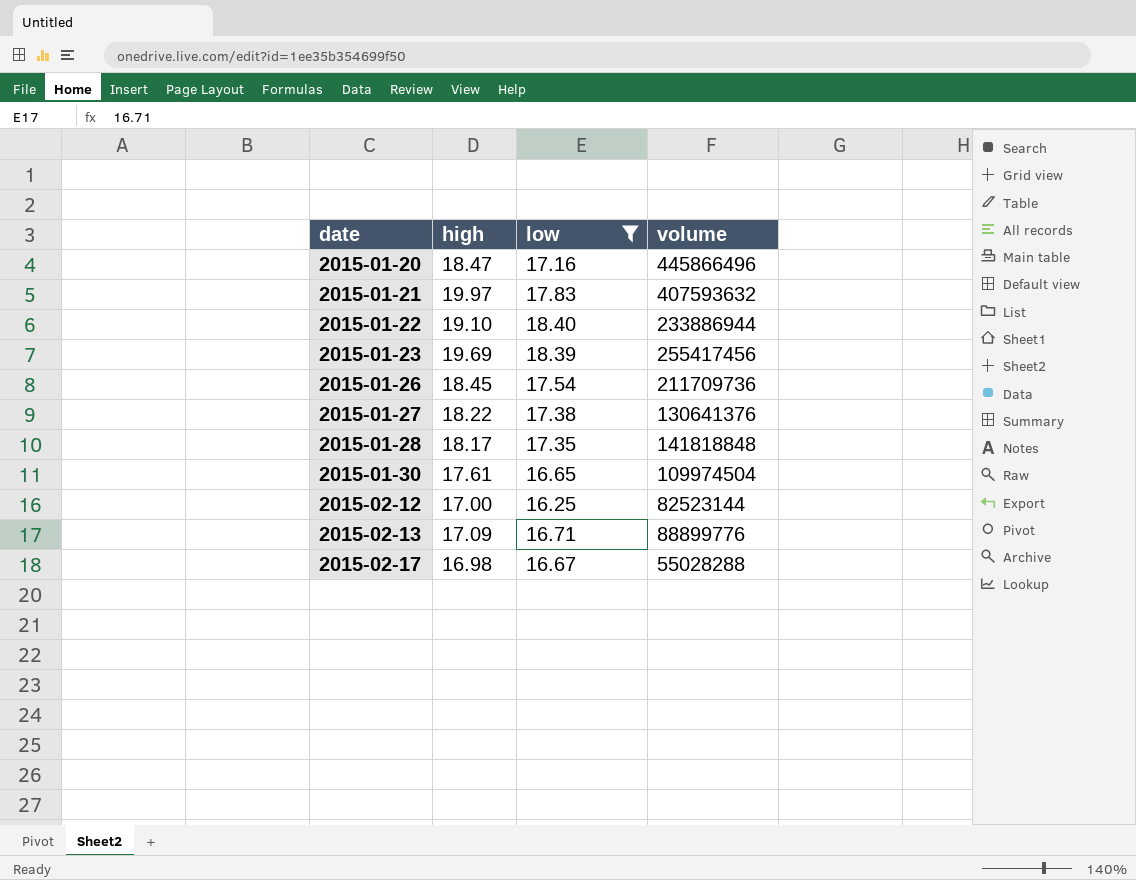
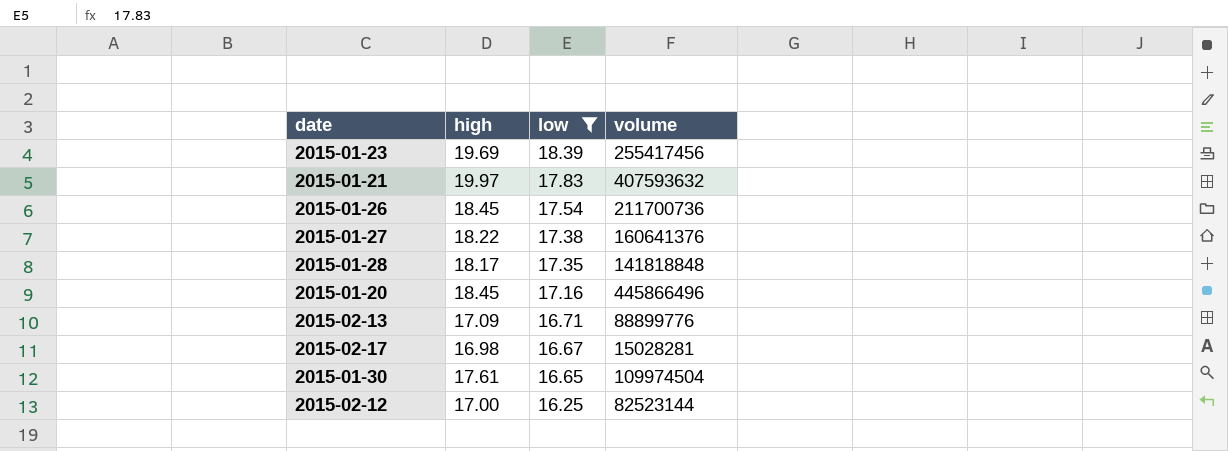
row order: date ascending -> low descending
row 2015-01-22: 19.10 | 18.40 | 233886944 -> none
2015-01-26 | volume: 211709736 -> 211700736
2015-01-27 | volume: 130641376 -> 160641376
2015-01-20 | high: 18.47 -> 18.45
2015-02-17 | volume: 55028288 -> 15028281

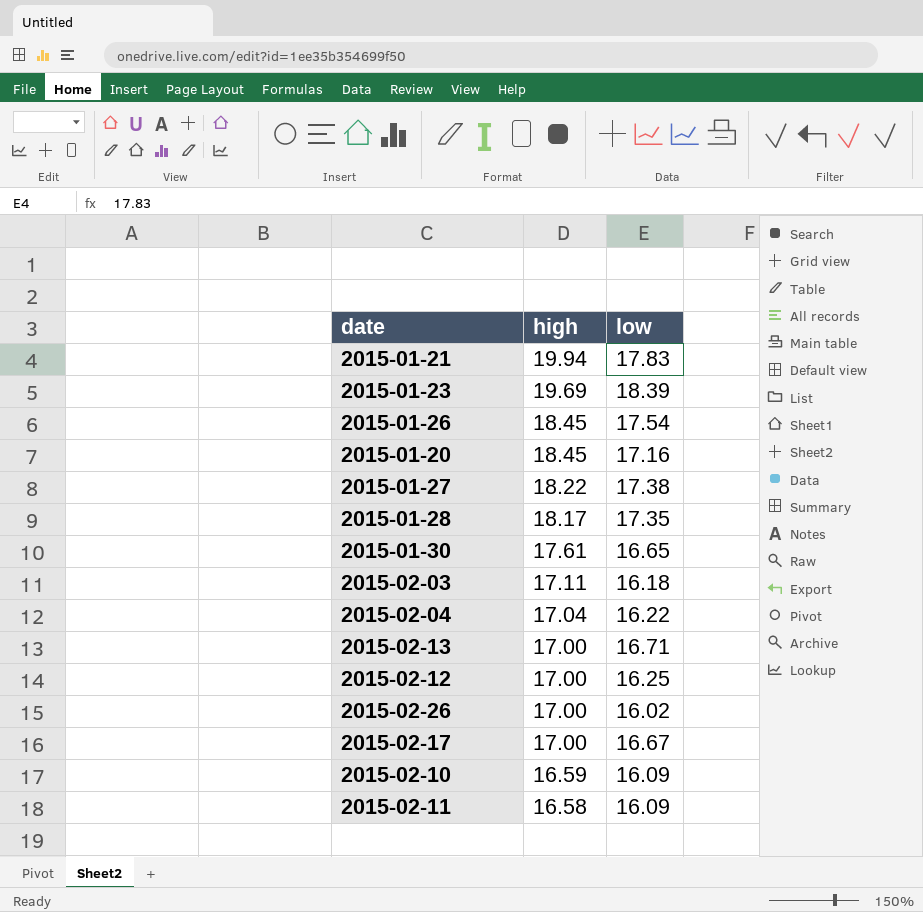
filter: low >= 16.25 -> none
row order: low descending -> high descending
column volume | position: 4 -> none
2015-01-21 | high: 19.97 -> 19.94
2015-02-13 | high: 17.09 -> 17.00
2015-02-17 | high: 16.98 -> 17.00

